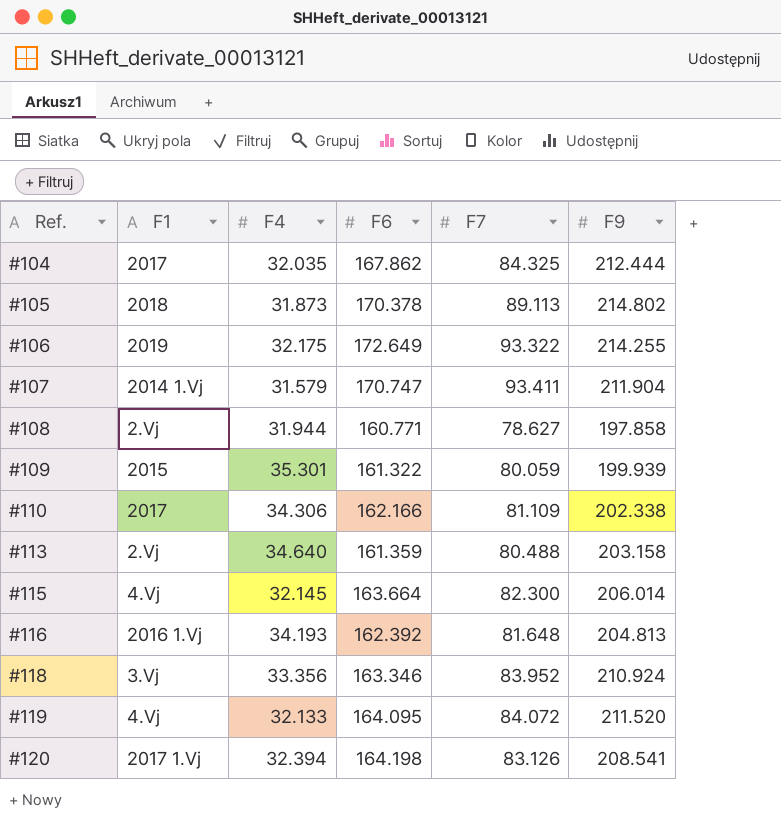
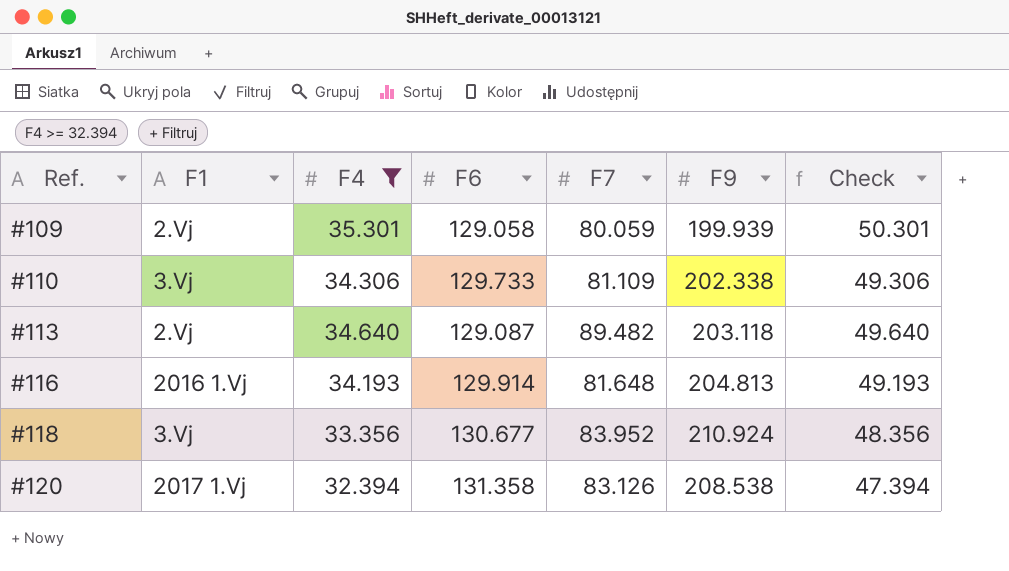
filter: none -> F4 >= 32.394
column Check | formula: none -> [F4] + 15
#109 | F1: 2015 -> 2.Vj
#109 | F6: 161.322 -> 129.058
#110 | F1: 2017 -> 3.Vj
#110 | F6: 162.166 -> 129.733
#113 | F6: 161.359 -> 129.087
#113 | F7: 80.488 -> 89.482
#113 | F9: 203.158 -> 203.118
#116 | F6: 162.392 -> 129.914
#118 | F6: 163.346 -> 130.677
#120 | F6: 164.198 -> 131.358
#120 | F9: 208.541 -> 208.538

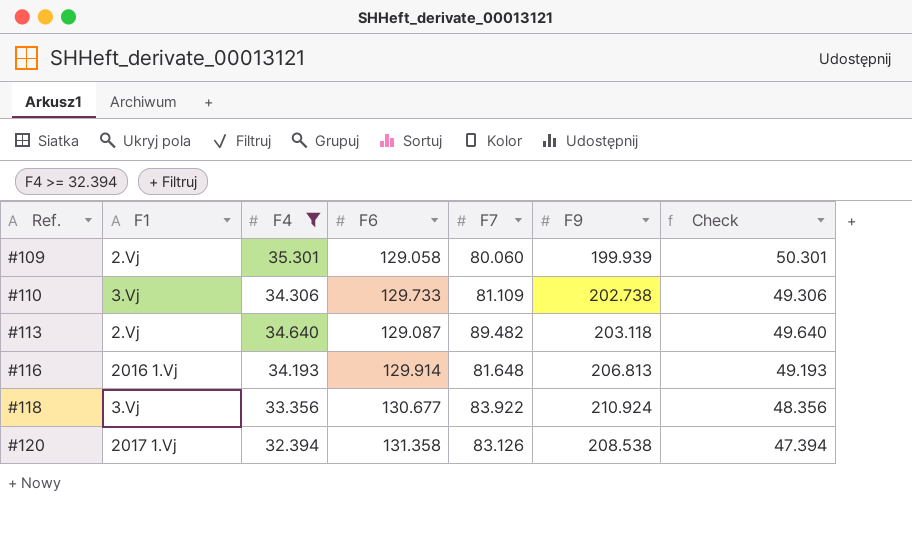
#109 | F7: 80.059 -> 80.060
#110 | F9: 202.338 -> 202.738
#116 | F9: 204.813 -> 206.813
#118 | F7: 83.952 -> 83.922

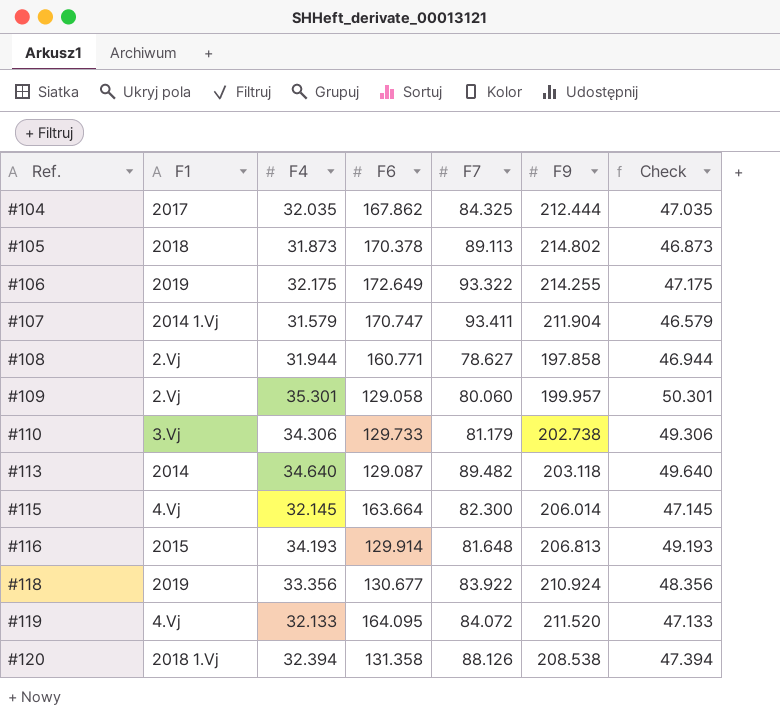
filter: F4 >= 32.394 -> none
#109 | F9: 199.939 -> 199.957
#110 | F7: 81.109 -> 81.179
#113 | F1: 2.Vj -> 2014
#116 | F1: 2016 1.Vj -> 2015
#118 | F1: 3.Vj -> 2019
#120 | F1: 2017 1.Vj -> 2018 1.Vj
#120 | F7: 83.126 -> 88.126

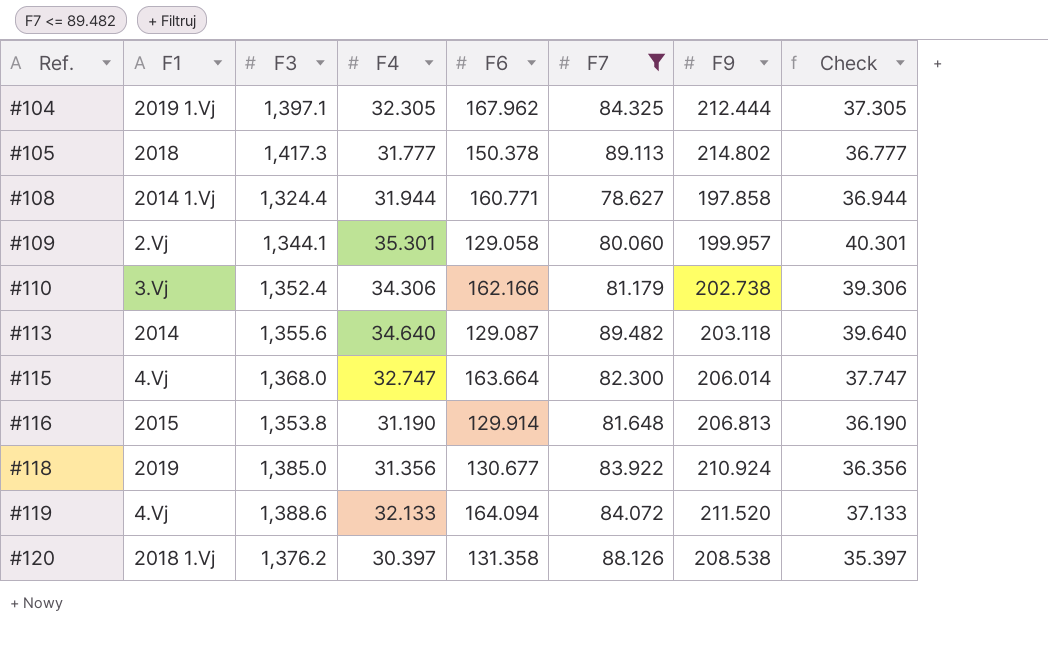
filter: none -> F7 <= 89.482
column F3 | position: none -> 3
column Check | formula: [F4] + 15 -> [F4] + 5
#104 | F1: 2017 -> 2019 1.Vj
#104 | F4: 32.035 -> 32.305
#104 | F6: 167.862 -> 167.962
#105 | F4: 31.873 -> 31.777
#105 | F6: 170.378 -> 150.378
#108 | F1: 2.Vj -> 2014 1.Vj
#110 | F6: 129.733 -> 162.166
#115 | F4: 32.145 -> 32.747
#116 | F4: 34.193 -> 31.190
#118 | F4: 33.356 -> 31.356
#119 | F6: 164.095 -> 164.094
#120 | F4: 32.394 -> 30.397

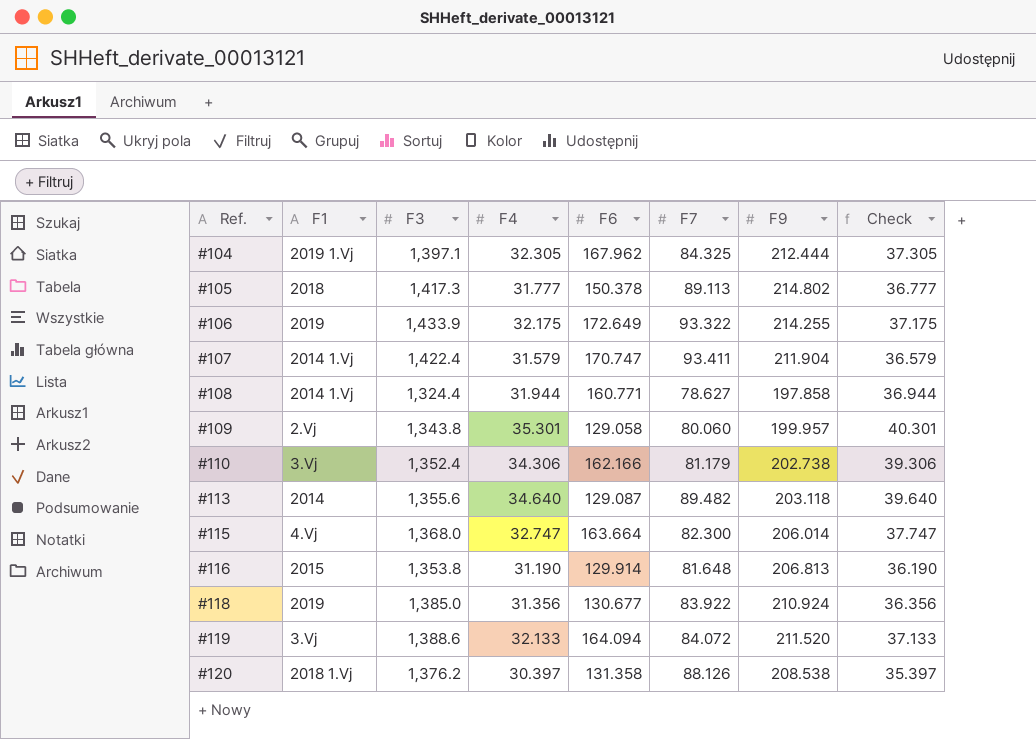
filter: F7 <= 89.482 -> none
#109 | F3: 1,344.1 -> 1,343.8
#119 | F1: 4.Vj -> 3.Vj

